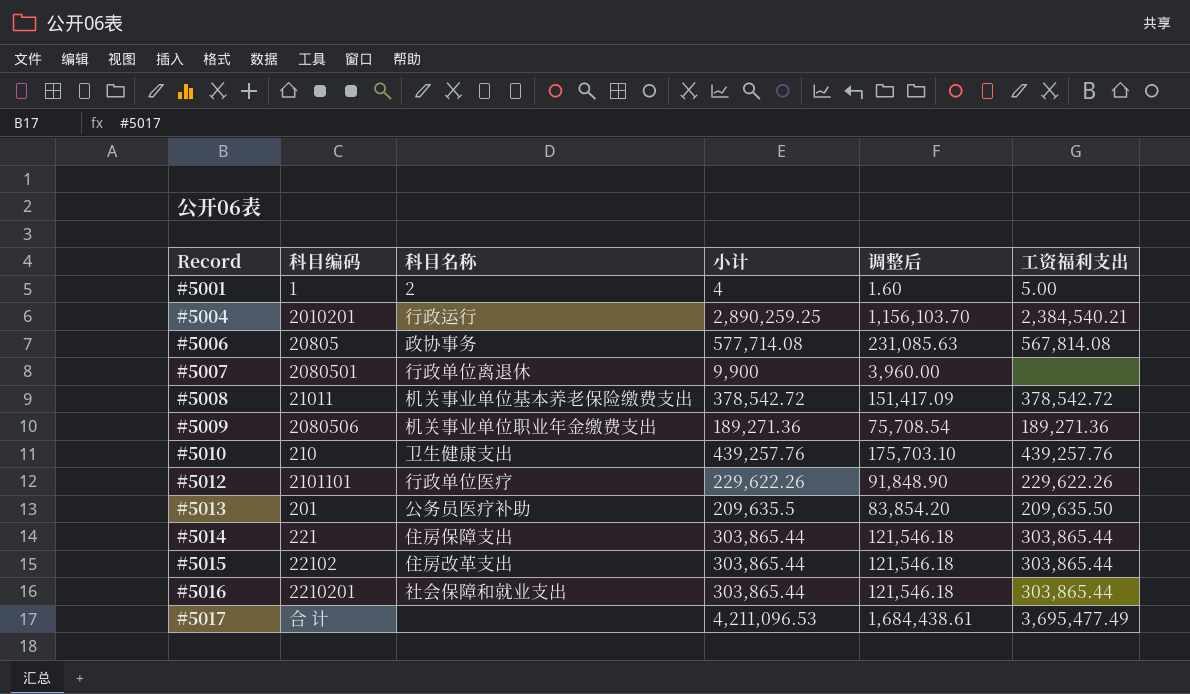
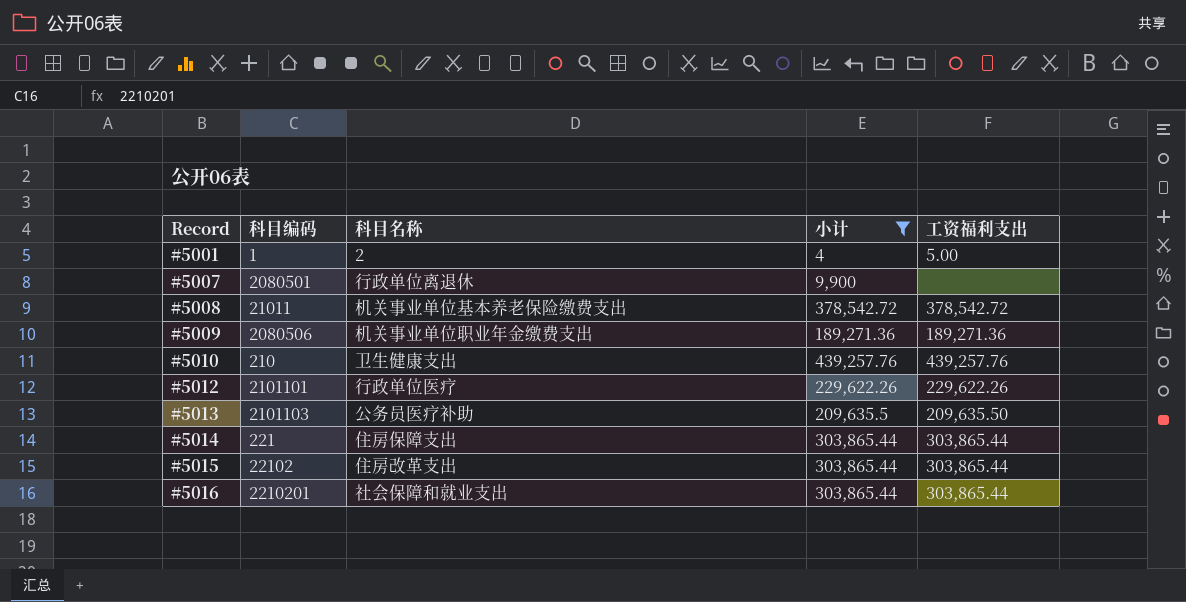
filter: none -> 小计 <= 439,257.76
column 调整后 | formula: [小计] * 0.4 -> none
#5013 | 科目编码: 201 -> 2101103

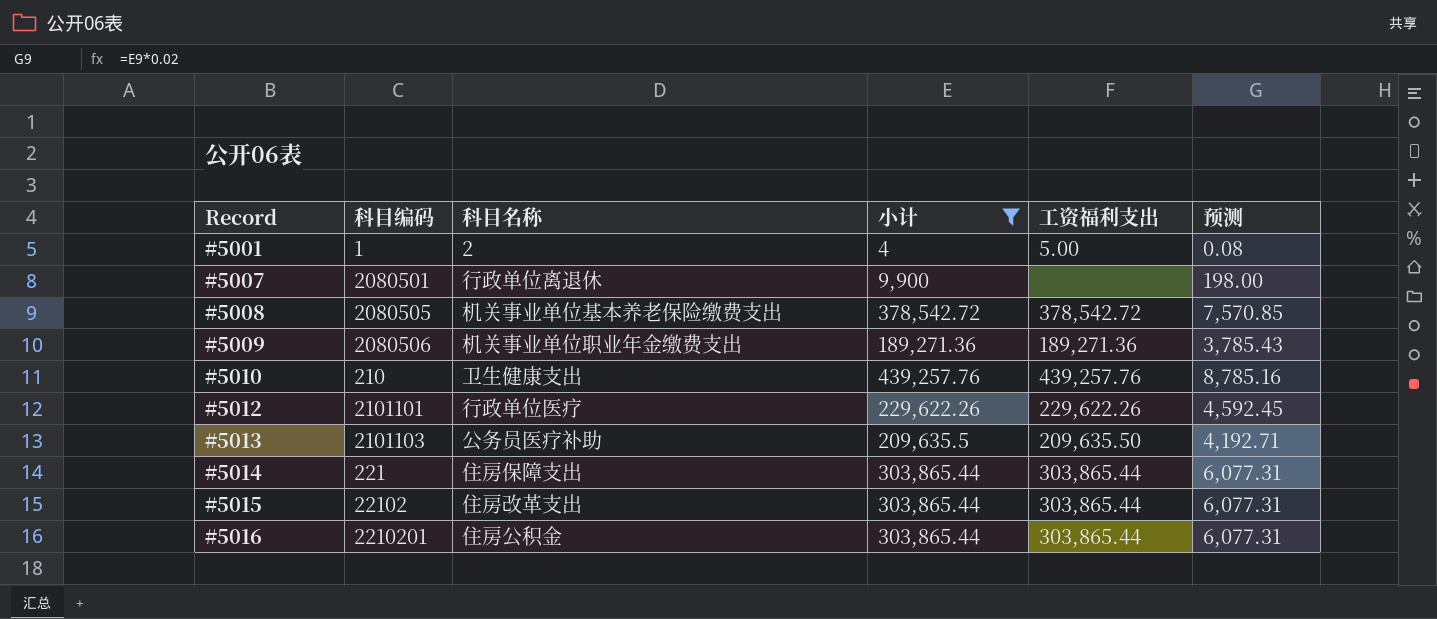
column 预测 | formula: none -> [小计] * 0.02
#5008 | 科目编码: 21011 -> 2080505
#5016 | 科目名称: 社会保障和就业支出 -> 住房公积金

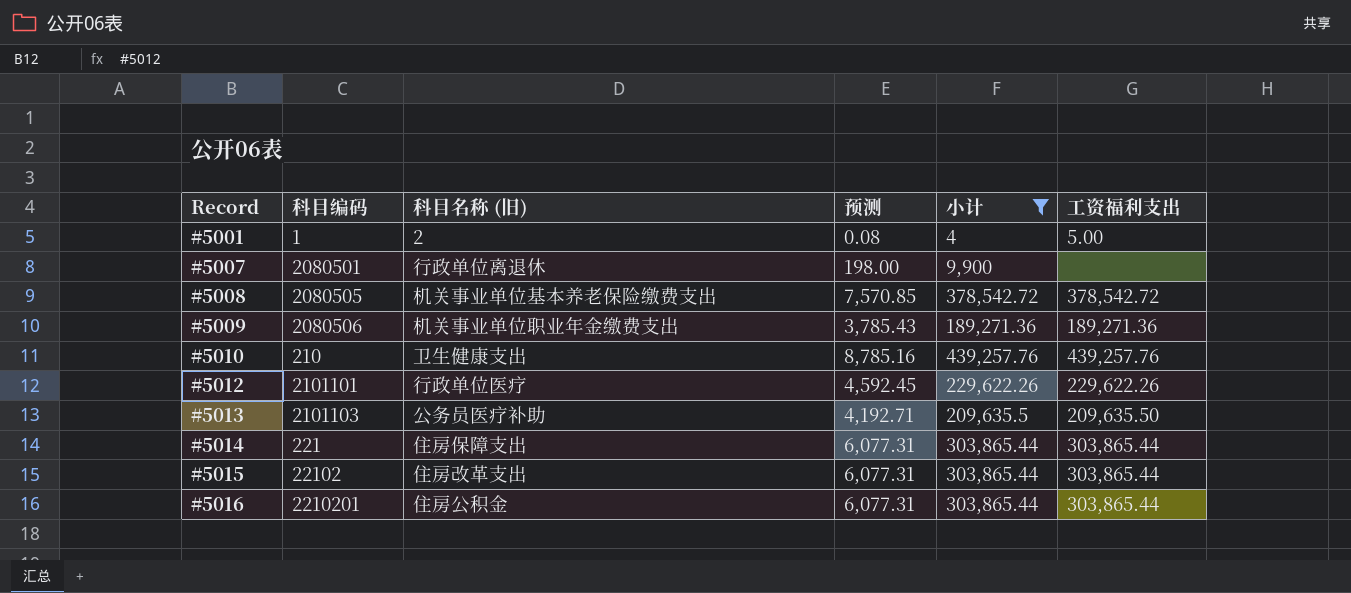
column name: 科目名称 -> 科目名称 (旧)
column 预测 | position: 6 -> 4

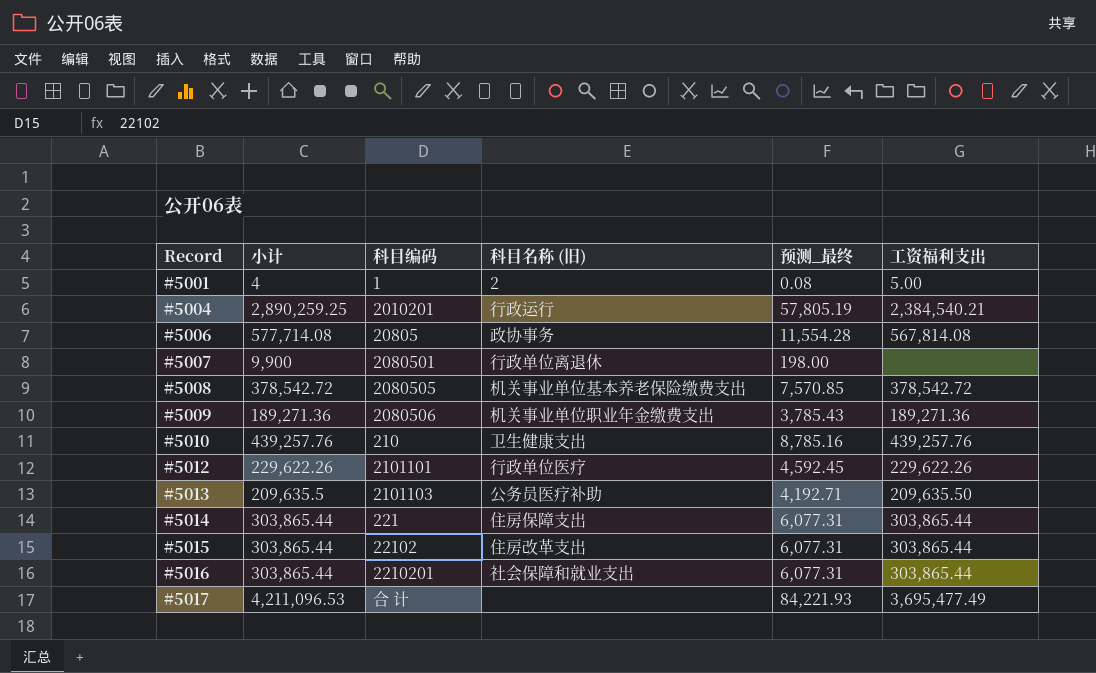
filter: 小计 <= 439,257.76 -> none
column 小计 | position: 5 -> 2
column name: 预测 -> 预测_最终
#5016 | 科目名称 (旧): 住房公积金 -> 社会保障和就业支出

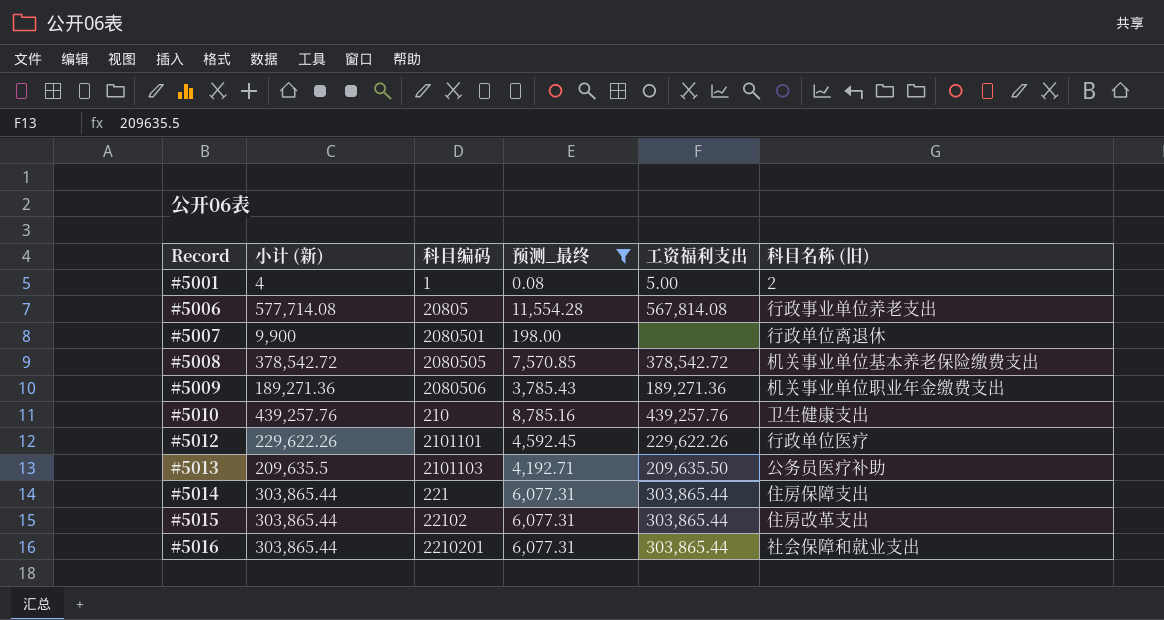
filter: none -> 预测_最终 <= 11,554.28
column name: 小计 -> 小计 (新)
column 科目名称 (旧) | position: 4 -> 6
#5006 | 科目名称 (旧): 政协事务 -> 行政事业单位养老支出

